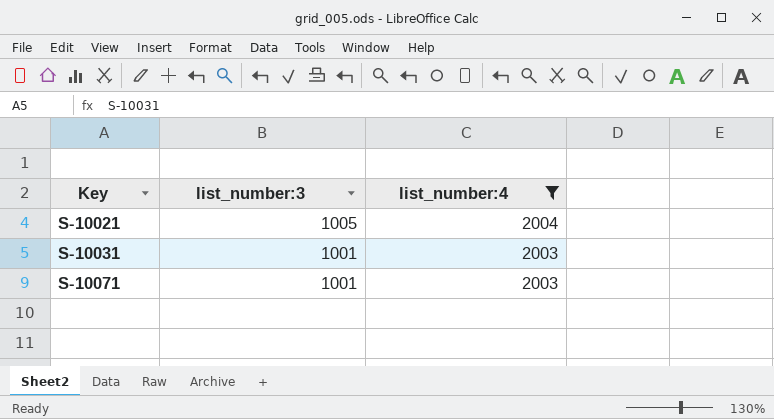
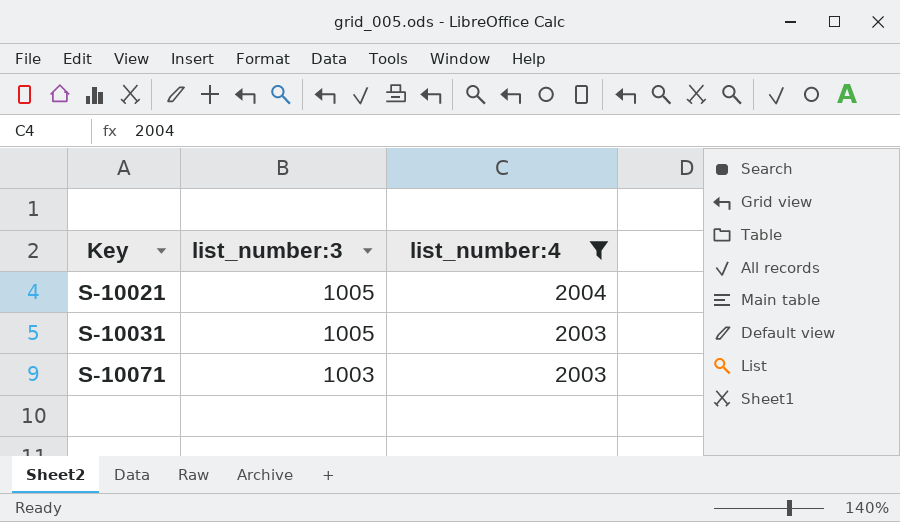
S-10031 | list_number:3: 1001 -> 1005
S-10071 | list_number:3: 1001 -> 1003

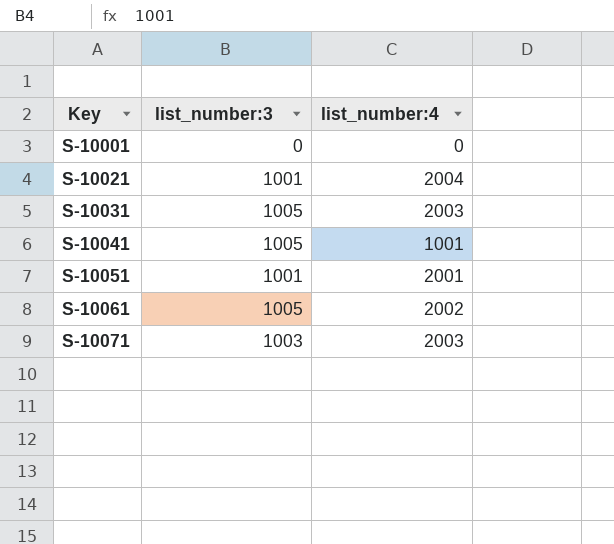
filter: list_number:4 >= 2003 -> none
S-10021 | list_number:3: 1005 -> 1001

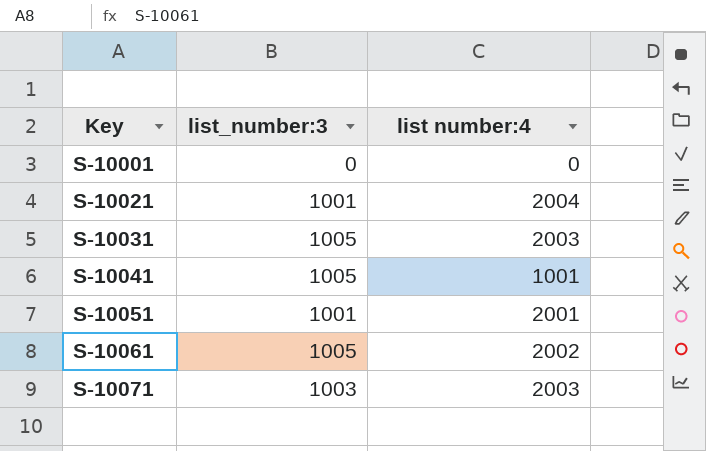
column name: list_number:4 -> list number:4

